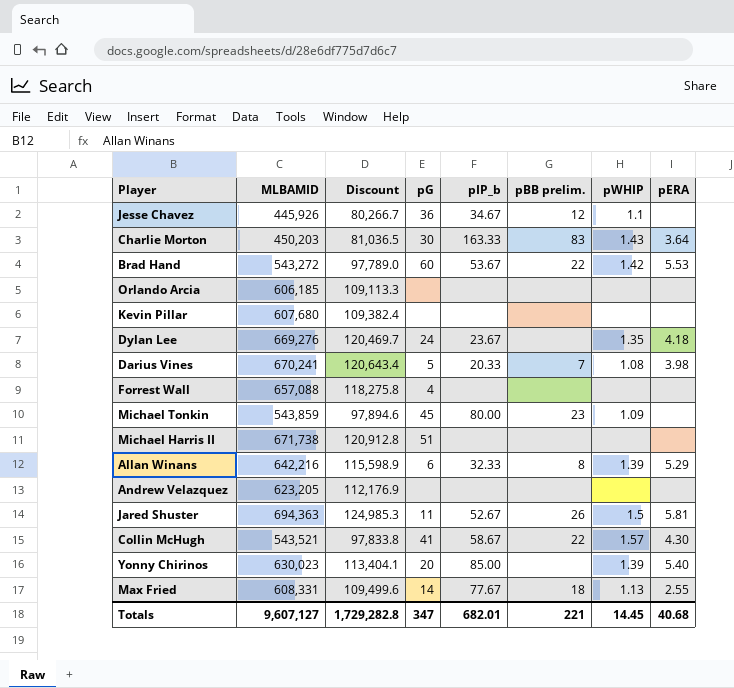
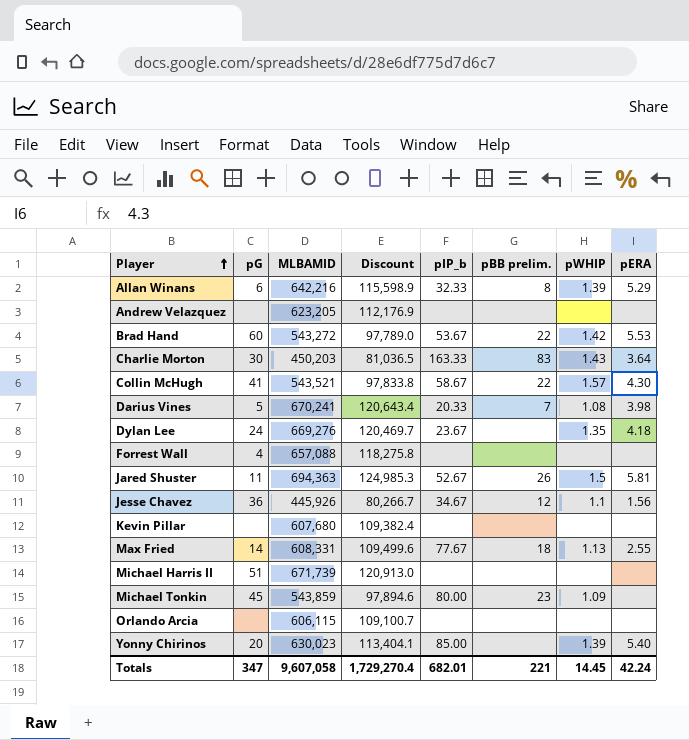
row order: none -> Player ascending
column pG | position: 4 -> 2
Jesse Chavez | pERA: none -> 1.56
Michael Harris II | MLBAMID: 671,738 -> 671,739
Michael Harris II | Discount: 120,912.8 -> 120,913.0
Orlando Arcia | MLBAMID: 606,185 -> 606,115
Orlando Arcia | Discount: 109,113.3 -> 109,100.7
Totals | MLBAMID: 9,607,127 -> 9,607,058
Totals | Discount: 1,729,282.8 -> 1,729,270.4
Totals | pERA: 40.68 -> 42.24

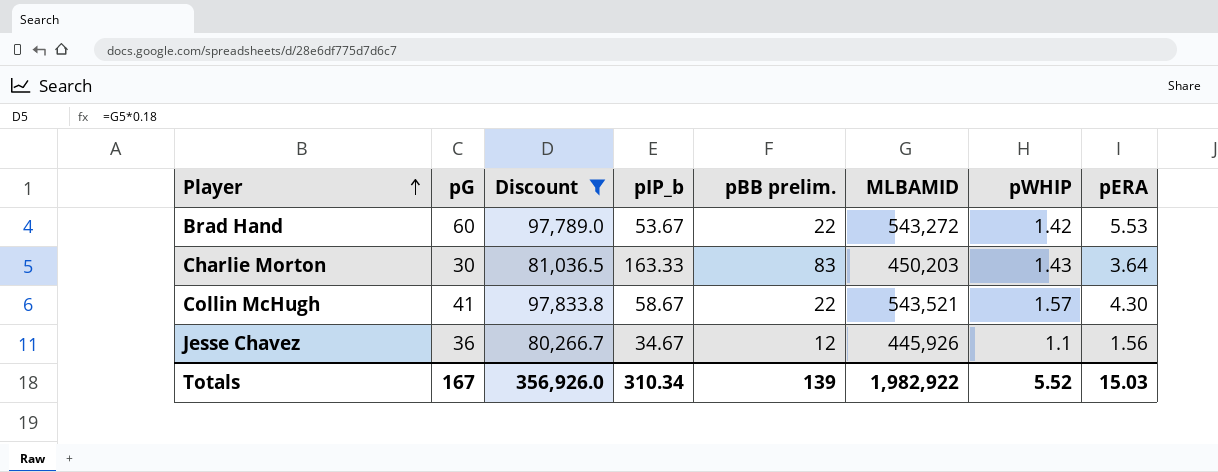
filter: none -> Discount <= 97,833.8
column MLBAMID | position: 3 -> 6
Totals | pG: 347 -> 167
Totals | Discount: 1,729,270.4 -> 356,926.0
Totals | pIP_b: 682.01 -> 310.34
Totals | pBB prelim.: 221 -> 139
Totals | MLBAMID: 9,607,058 -> 1,982,922
Totals | pWHIP: 14.45 -> 5.52
Totals | pERA: 42.24 -> 15.03

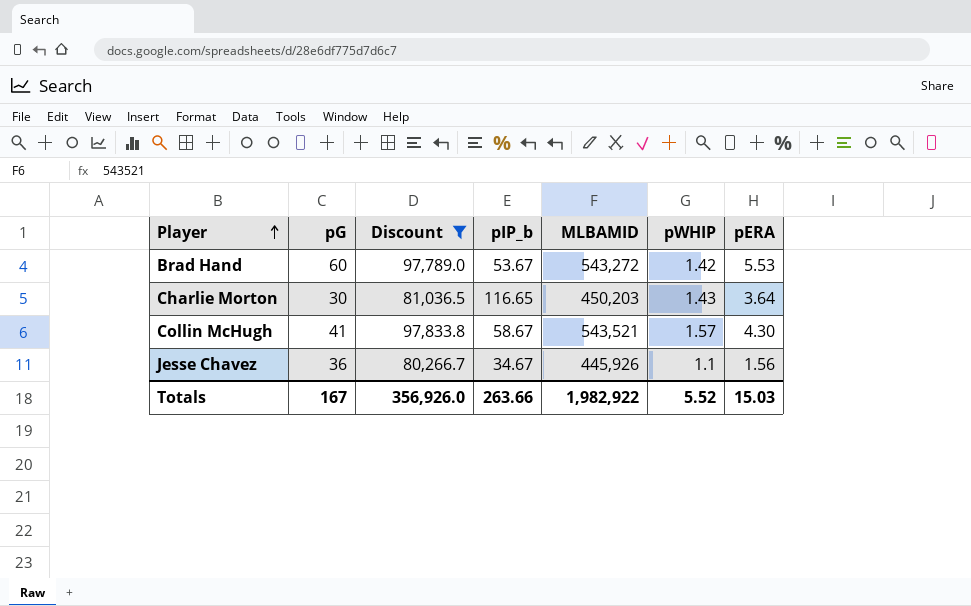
column pBB prelim. | position: 5 -> none
Charlie Morton | pIP_b: 163.33 -> 116.65
Totals | pIP_b: 310.34 -> 263.66

